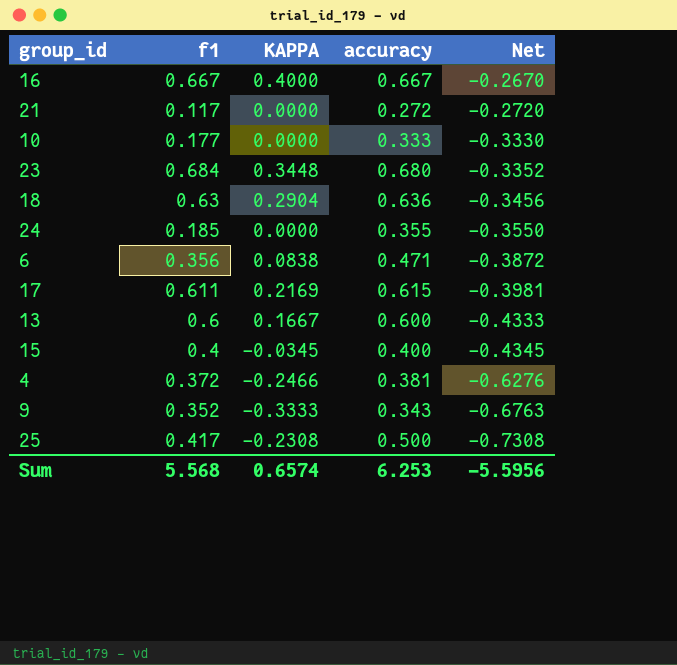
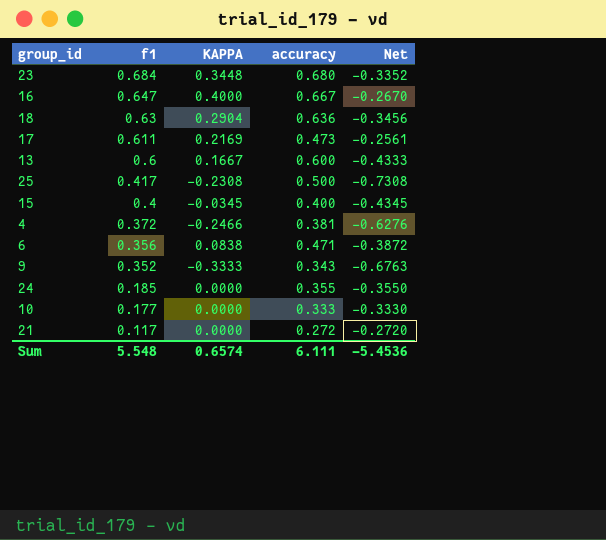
row order: Net descending -> f1 descending
16 | f1: 0.667 -> 0.647
17 | accuracy: 0.615 -> 0.473
17 | Net: -0.3981 -> -0.2561
Sum | f1: 5.568 -> 5.548
Sum | accuracy: 6.253 -> 6.111
Sum | Net: -5.5956 -> -5.4536

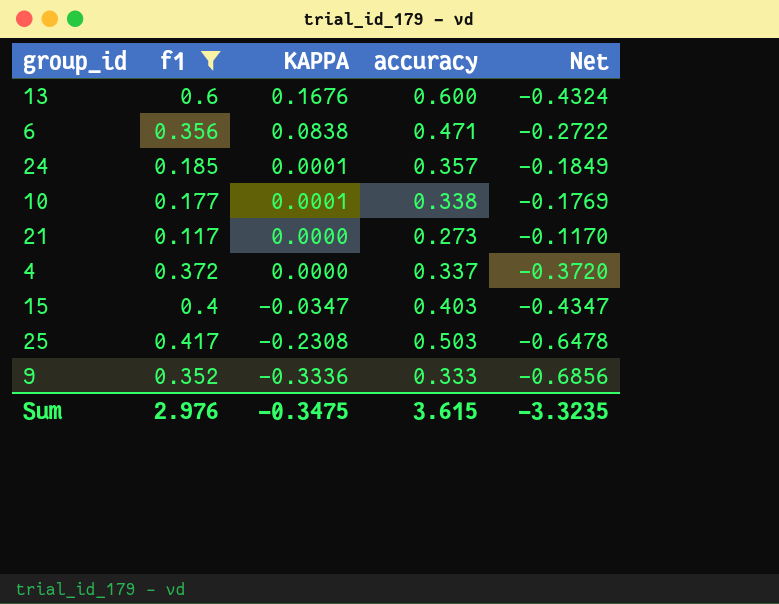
filter: none -> f1 <= 0.6
row order: f1 descending -> KAPPA descending
column Net | formula: [KAPPA] - [accuracy] -> [KAPPA] - [f1]
13 | KAPPA: 0.1667 -> 0.1676
24 | KAPPA: 0.0000 -> 0.0001
24 | accuracy: 0.355 -> 0.357
10 | KAPPA: 0.0000 -> 0.0001
10 | accuracy: 0.333 -> 0.338
21 | accuracy: 0.272 -> 0.273
4 | KAPPA: -0.2466 -> 0.0000
4 | accuracy: 0.381 -> 0.337
15 | KAPPA: -0.0345 -> -0.0347
15 | accuracy: 0.400 -> 0.403
25 | accuracy: 0.500 -> 0.503
9 | KAPPA: -0.3333 -> -0.3336
9 | accuracy: 0.343 -> 0.333
Sum | f1: 5.548 -> 2.976
Sum | KAPPA: 0.6574 -> -0.3475
Sum | accuracy: 6.111 -> 3.615
Sum | Net: -5.4536 -> -3.3235

